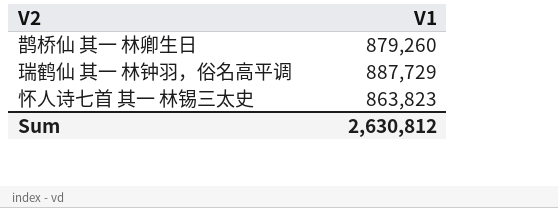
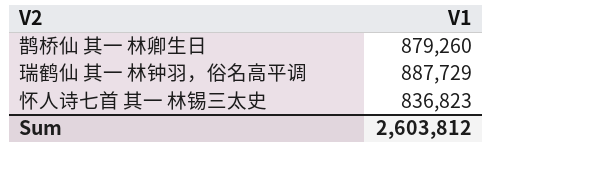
怀人诗七首 其一 林锡三太史 | V1: 863,823 -> 836,823
Sum | V1: 2,630,812 -> 2,603,812

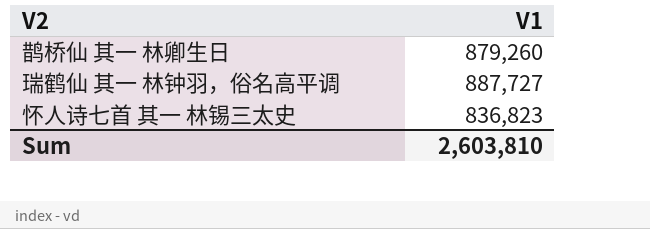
瑞鹤仙 其一 林钟羽，俗名高平调 | V1: 887,729 -> 887,727
Sum | V1: 2,603,812 -> 2,603,810

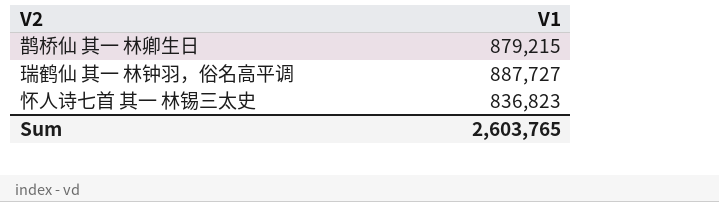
鹊桥仙 其一 林卿生日 | V1: 879,260 -> 879,215
Sum | V1: 2,603,810 -> 2,603,765

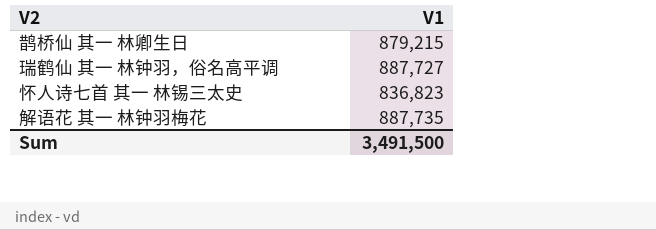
row 解语花 其一 林钟羽梅花: none -> 887,735
Sum | V1: 2,603,765 -> 3,491,500

